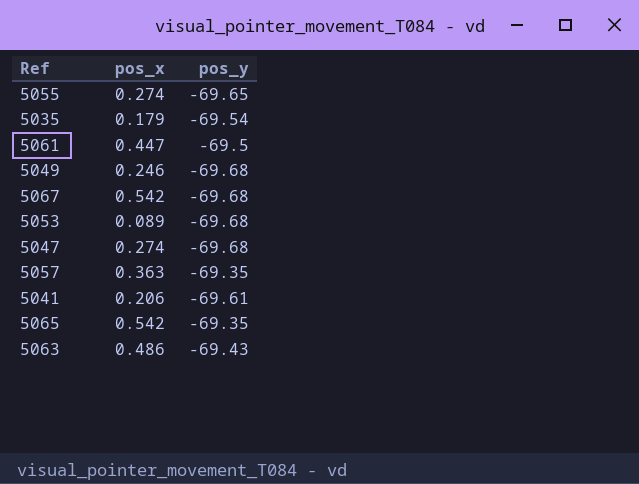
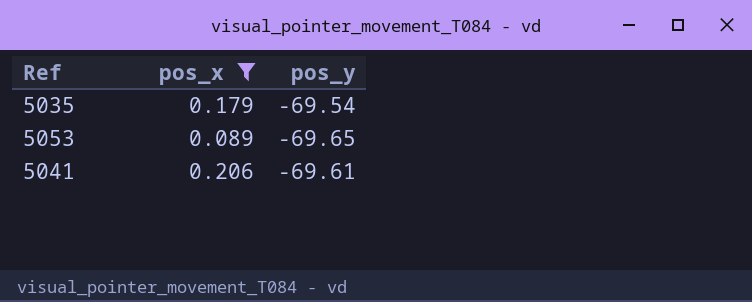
filter: none -> pos_x <= 0.206
5053 | pos_y: -69.68 -> -69.65

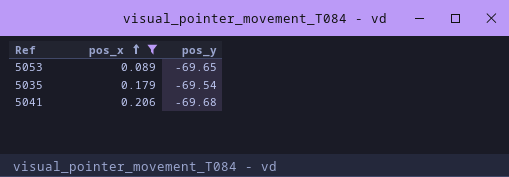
row order: none -> pos_x ascending
5041 | pos_y: -69.61 -> -69.68

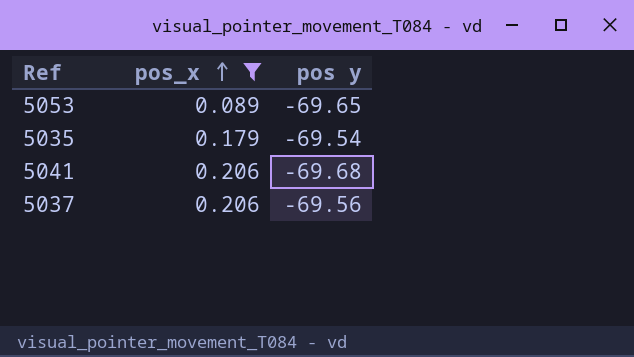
column name: pos_y -> pos y
row 5037: none -> 0.206 | -69.56

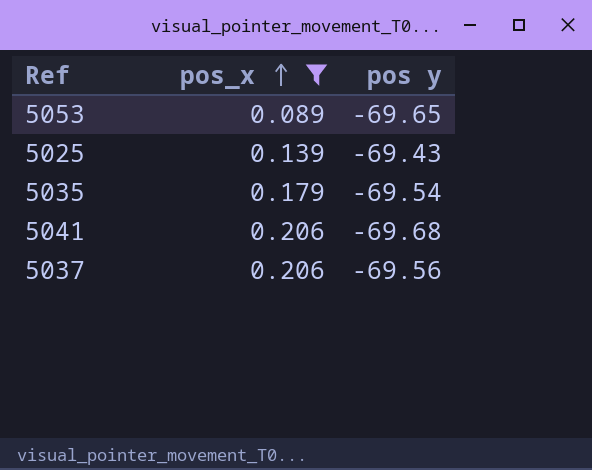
row 5025: none -> 0.139 | -69.43

